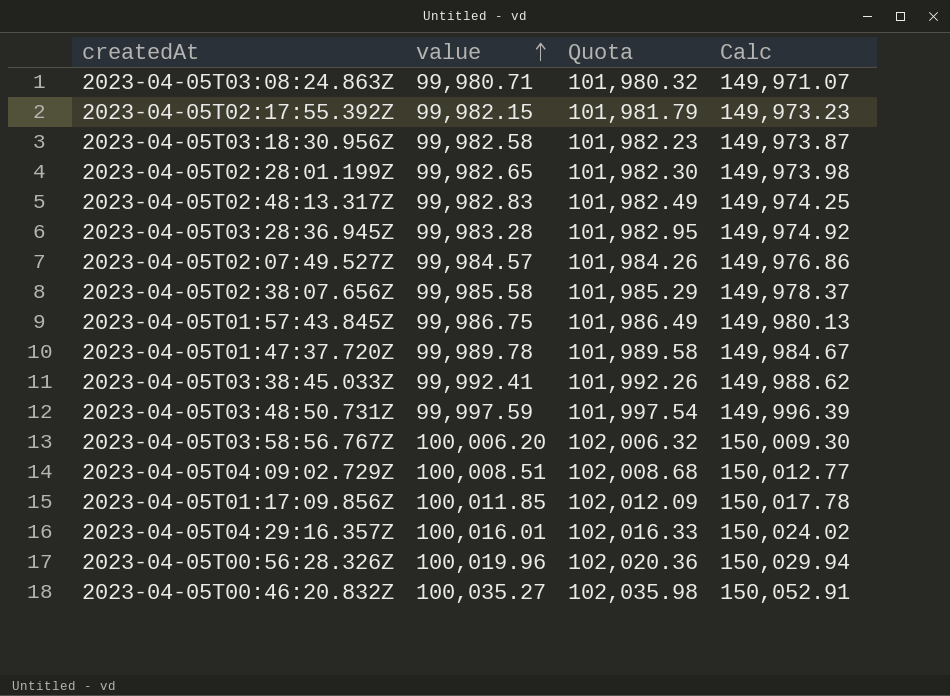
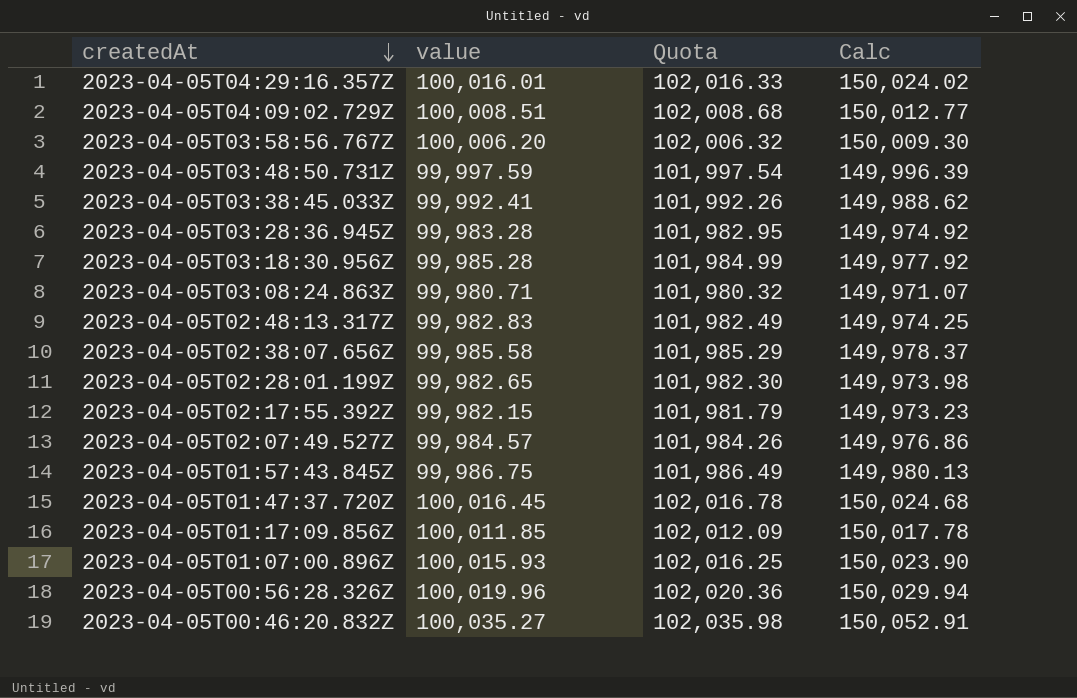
row order: value ascending -> createdAt descending
2023-04-05T03:18:30.956Z | value: 99,982.58 -> 99,985.28
2023-04-05T03:18:30.956Z | Quota: 101,982.23 -> 101,984.99
2023-04-05T03:18:30.956Z | Calc: 149,973.87 -> 149,977.92
2023-04-05T01:47:37.720Z | value: 99,989.78 -> 100,016.45
2023-04-05T01:47:37.720Z | Quota: 101,989.58 -> 102,016.78
2023-04-05T01:47:37.720Z | Calc: 149,984.67 -> 150,024.68
row 2023-04-05T01:07:00.896Z: none -> 100,015.93 | 102,016.25 | 150,023.90

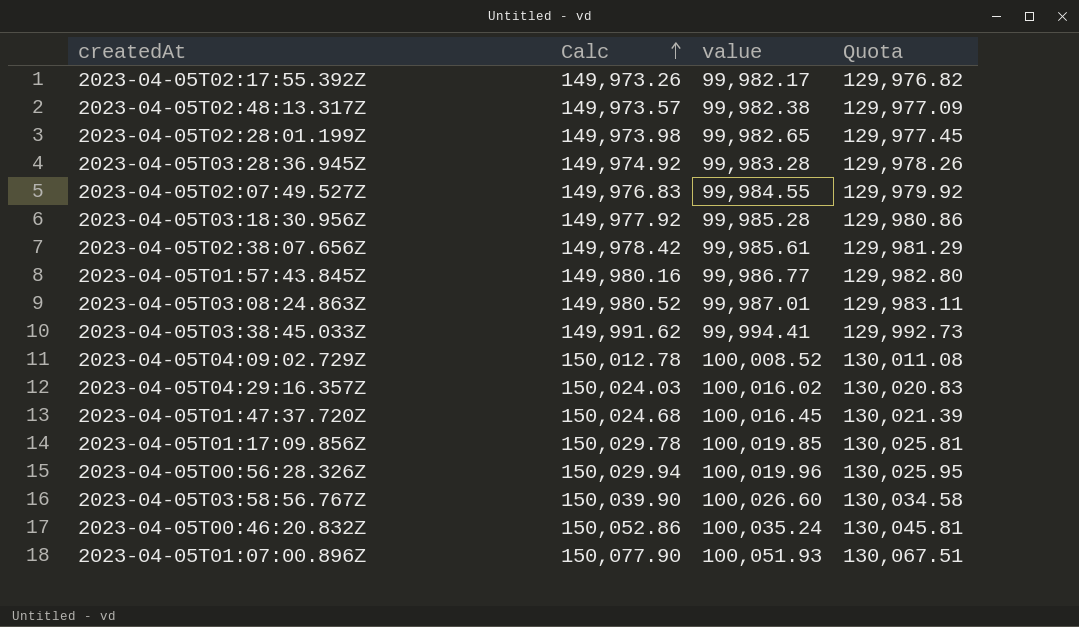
row order: createdAt descending -> Calc ascending
column Calc | position: 4 -> 2
column Quota | formula: [value] * 1.02 -> [value] * 1.3
row 2023-04-05T03:48:50.731Z: 99,997.59 | 101,997.54 | 149,996.39 -> none
2023-04-05T02:17:55.392Z | Calc: 149,973.23 -> 149,973.26
2023-04-05T02:17:55.392Z | value: 99,982.15 -> 99,982.17
2023-04-05T02:48:13.317Z | Calc: 149,974.25 -> 149,973.57
2023-04-05T02:48:13.317Z | value: 99,982.83 -> 99,982.38
2023-04-05T02:07:49.527Z | Calc: 149,976.86 -> 149,976.83
2023-04-05T02:07:49.527Z | value: 99,984.57 -> 99,984.55
2023-04-05T02:38:07.656Z | Calc: 149,978.37 -> 149,978.42
2023-04-05T02:38:07.656Z | value: 99,985.58 -> 99,985.61
2023-04-05T01:57:43.845Z | Calc: 149,980.13 -> 149,980.16
2023-04-05T01:57:43.845Z | value: 99,986.75 -> 99,986.77
2023-04-05T03:08:24.863Z | Calc: 149,971.07 -> 149,980.52
2023-04-05T03:08:24.863Z | value: 99,980.71 -> 99,987.01
2023-04-05T03:38:45.033Z | Calc: 149,988.62 -> 149,991.62
2023-04-05T03:38:45.033Z | value: 99,992.41 -> 99,994.41
2023-04-05T04:09:02.729Z | Calc: 150,012.77 -> 150,012.78
2023-04-05T04:09:02.729Z | value: 100,008.51 -> 100,008.52
2023-04-05T04:29:16.357Z | Calc: 150,024.02 -> 150,024.03
2023-04-05T04:29:16.357Z | value: 100,016.01 -> 100,016.02
2023-04-05T01:17:09.856Z | Calc: 150,017.78 -> 150,029.78
2023-04-05T01:17:09.856Z | value: 100,011.85 -> 100,019.85
2023-04-05T03:58:56.767Z | Calc: 150,009.30 -> 150,039.90
2023-04-05T03:58:56.767Z | value: 100,006.20 -> 100,026.60
2023-04-05T00:46:20.832Z | Calc: 150,052.91 -> 150,052.86
2023-04-05T00:46:20.832Z | value: 100,035.27 -> 100,035.24
2023-04-05T01:07:00.896Z | Calc: 150,023.90 -> 150,077.90
2023-04-05T01:07:00.896Z | value: 100,015.93 -> 100,051.93

